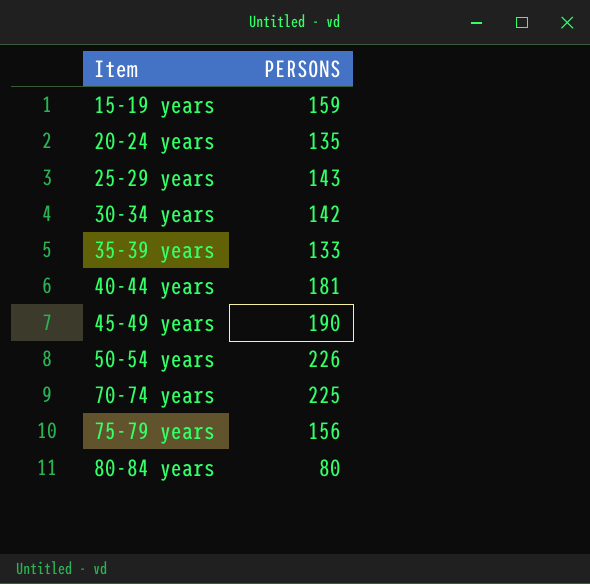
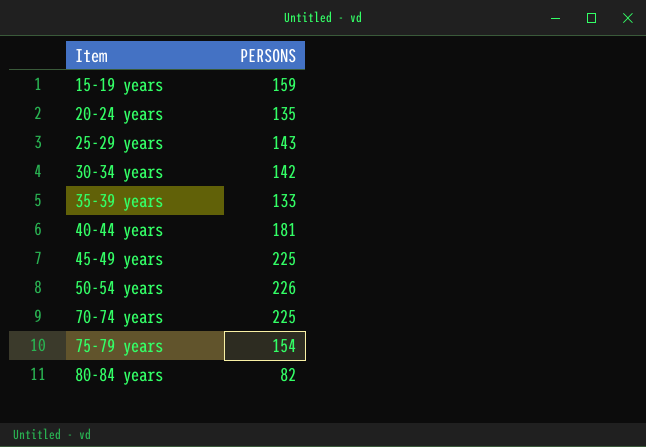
45-49 years | PERSONS: 190 -> 225
75-79 years | PERSONS: 156 -> 154
80-84 years | PERSONS: 80 -> 82

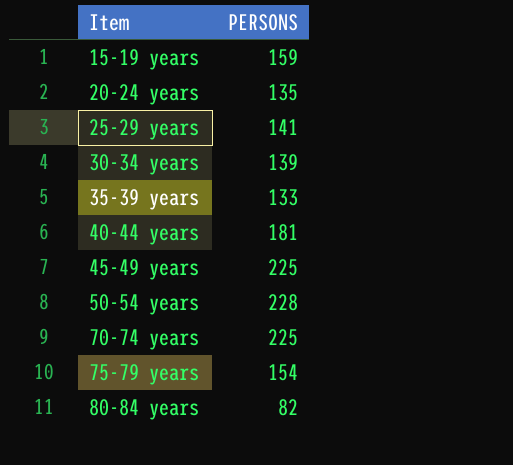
25-29 years | PERSONS: 143 -> 141
30-34 years | PERSONS: 142 -> 139
50-54 years | PERSONS: 226 -> 228

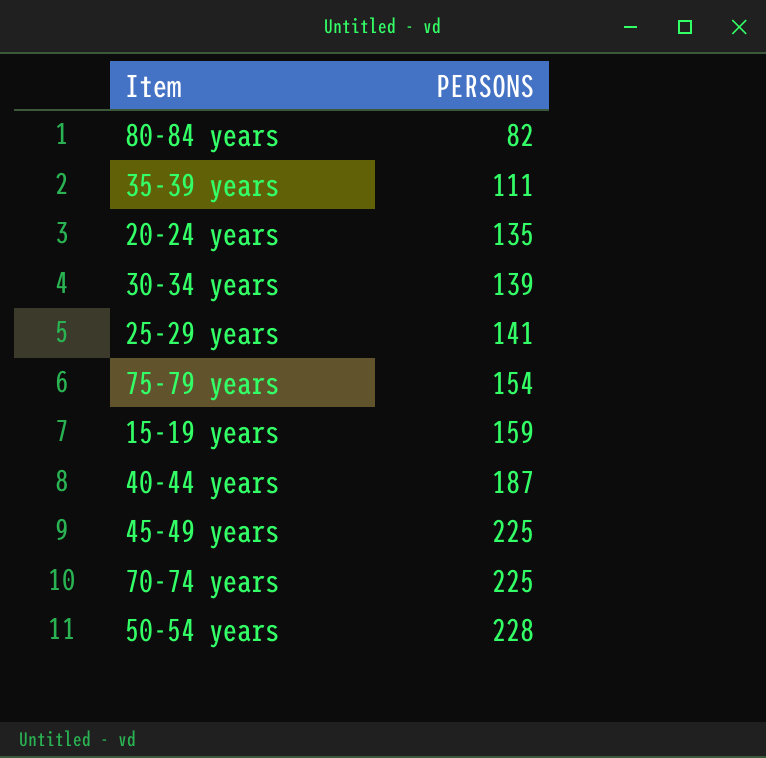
row order: Item ascending -> PERSONS ascending
35-39 years | PERSONS: 133 -> 111
40-44 years | PERSONS: 181 -> 187

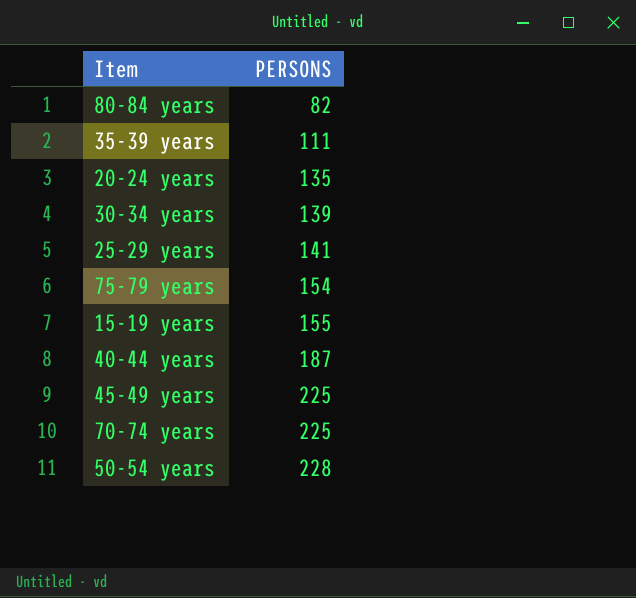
15-19 years | PERSONS: 159 -> 155

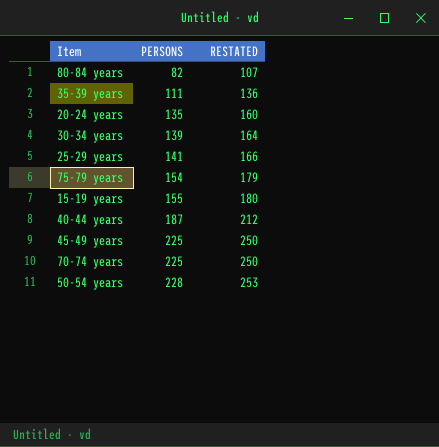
column RESTATED | formula: none -> [PERSONS] + 25

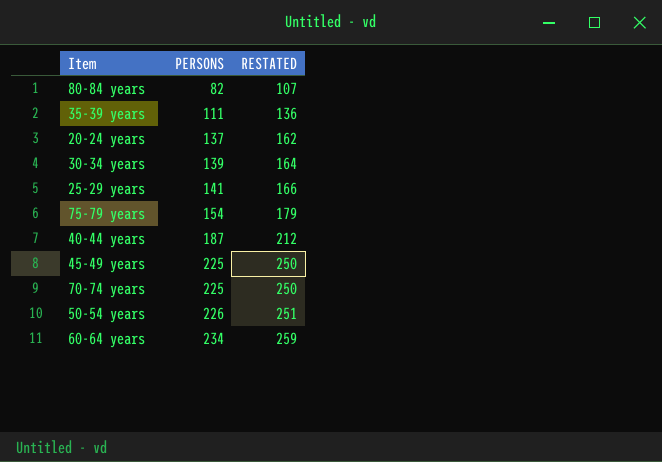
row 15-19 years: 155 | 180 -> none
20-24 years | PERSONS: 135 -> 137
20-24 years | RESTATED: 160 -> 162
50-54 years | PERSONS: 228 -> 226
50-54 years | RESTATED: 253 -> 251
row 60-64 years: none -> 234 | 259

